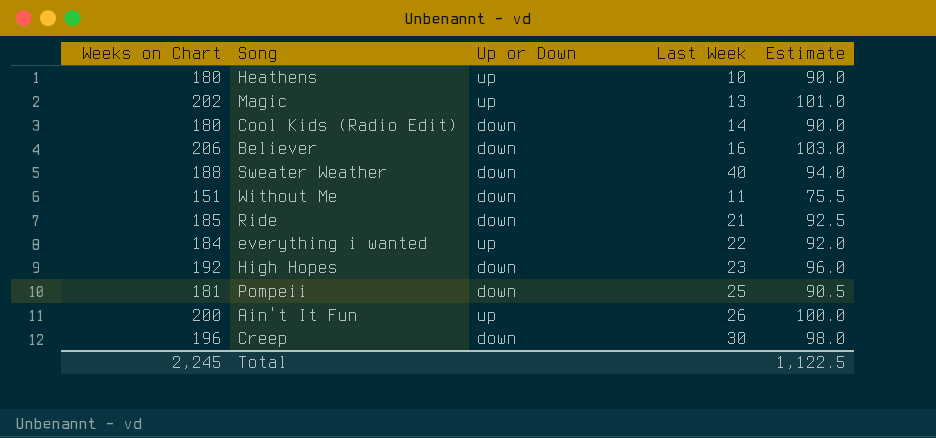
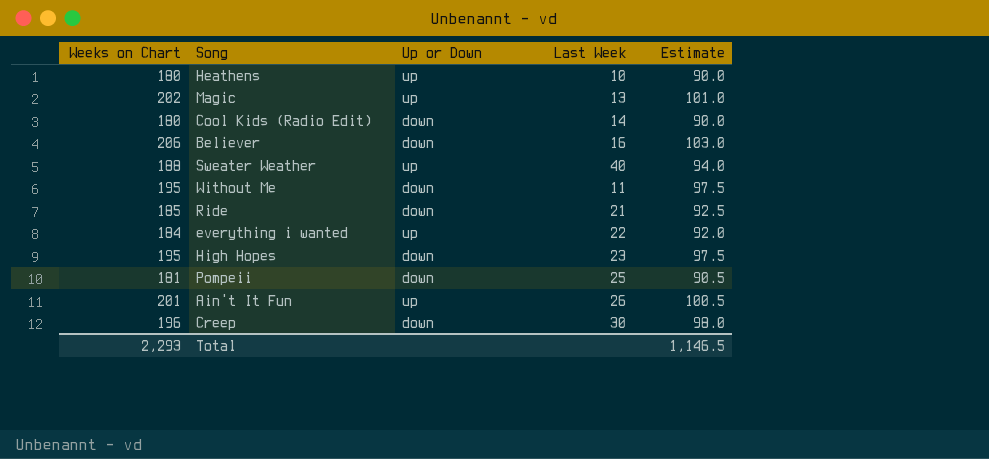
Sweater Weather | Up or Down: down -> up
Without Me | Weeks on Chart: 151 -> 195
Without Me | Estimate: 75.5 -> 97.5
High Hopes | Weeks on Chart: 192 -> 195
High Hopes | Estimate: 96.0 -> 97.5
Ain't It Fun | Weeks on Chart: 200 -> 201
Ain't It Fun | Estimate: 100.0 -> 100.5
Total | Weeks on Chart: 2,245 -> 2,293
Total | Estimate: 1,122.5 -> 1,146.5

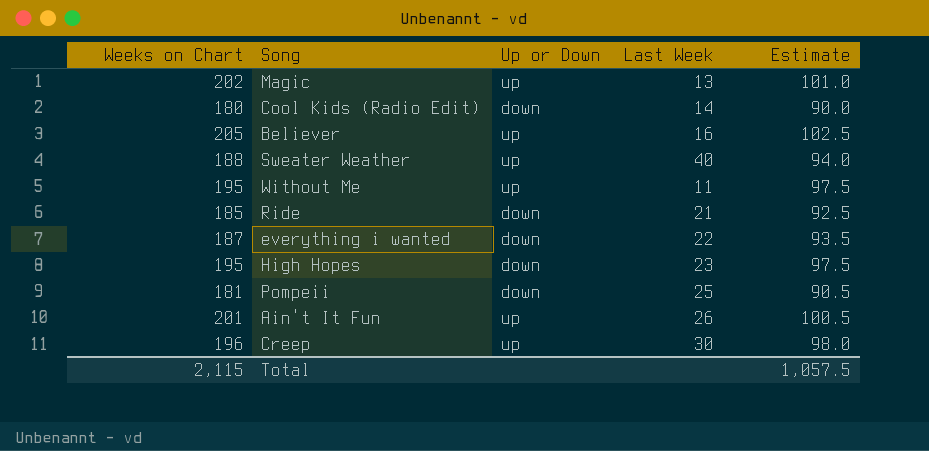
row Heathens: 180 | up | 10 | 90.0 -> none
Believer | Weeks on Chart: 206 -> 205
Believer | Up or Down: down -> up
Believer | Estimate: 103.0 -> 102.5
Without Me | Up or Down: down -> up
everything i wanted | Weeks on Chart: 184 -> 187
everything i wanted | Up or Down: up -> down
everything i wanted | Estimate: 92.0 -> 93.5
Creep | Up or Down: down -> up
Total | Weeks on Chart: 2,293 -> 2,115
Total | Estimate: 1,146.5 -> 1,057.5

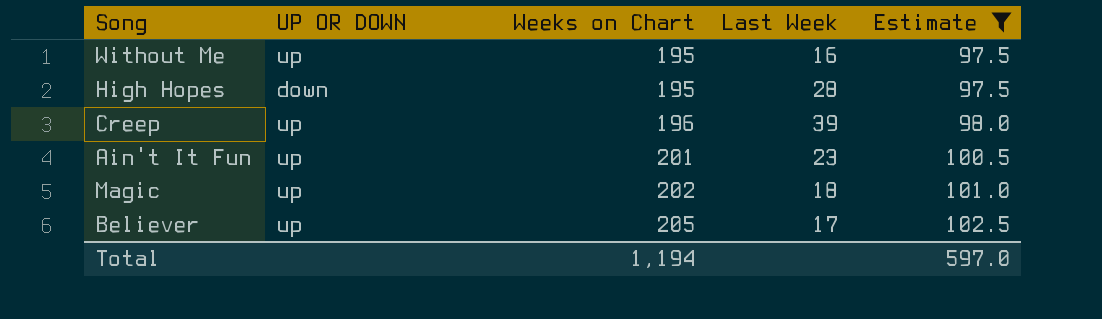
filter: none -> Estimate >= 97.5
row order: none -> Weeks on Chart ascending
column name: Up or Down -> UP OR DOWN
column Weeks on Chart | position: 1 -> 3
Without Me | Last Week: 11 -> 16
High Hopes | Last Week: 23 -> 28
Creep | Last Week: 30 -> 39
Ain't It Fun | Last Week: 26 -> 23
Magic | Last Week: 13 -> 18
Believer | Last Week: 16 -> 17
Total | Weeks on Chart: 2,115 -> 1,194
Total | Estimate: 1,057.5 -> 597.0

